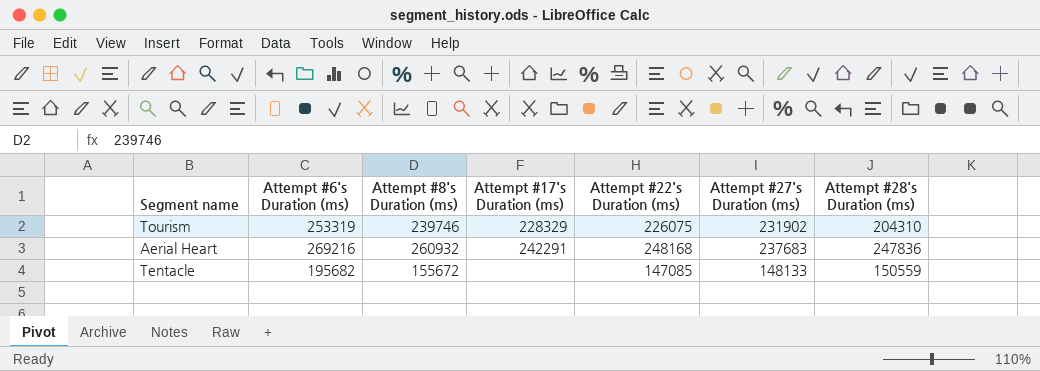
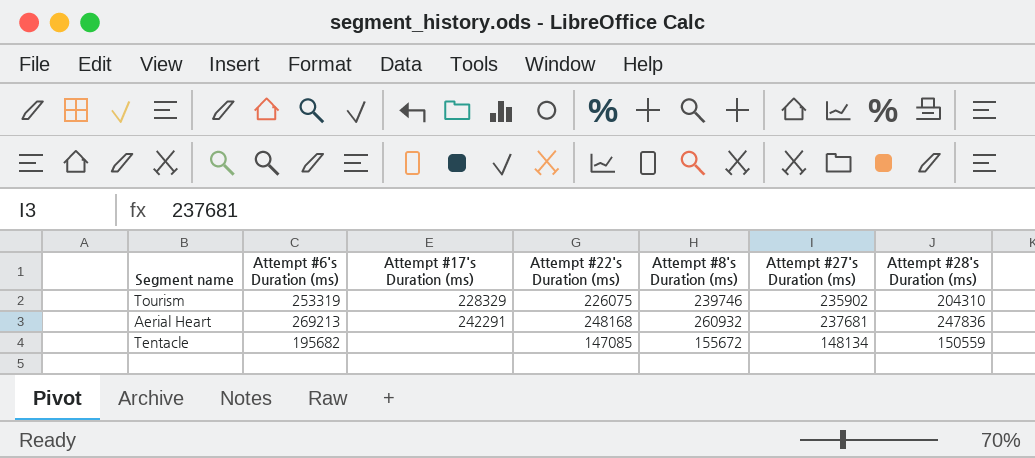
column Attempt #8's Duration (ms) | position: 3 -> 5
Tourism | Attempt #27's Duration (ms): 231902 -> 235902
Aerial Heart | Attempt #6's Duration (ms): 269216 -> 269213
Aerial Heart | Attempt #27's Duration (ms): 237683 -> 237681
Tentacle | Attempt #27's Duration (ms): 148133 -> 148134

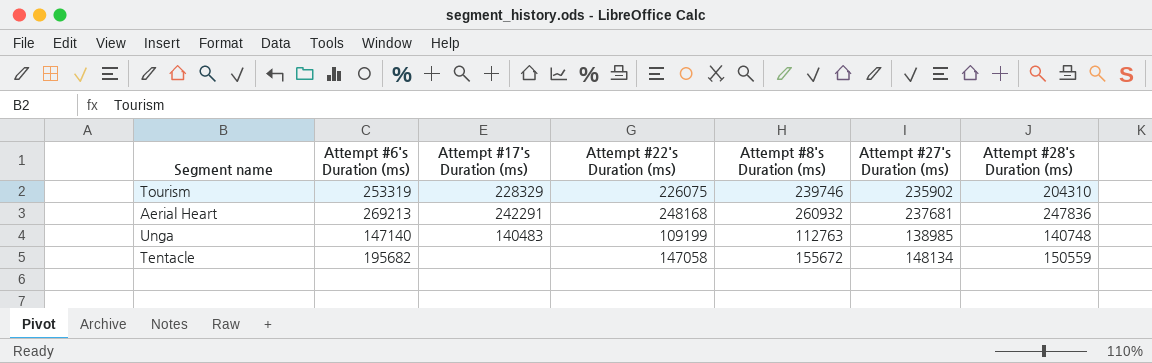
row Unga: none -> 147140 | 140483 | 109199 | 112763 | 138985 | 140748
Tentacle | Attempt #22's Duration (ms): 147085 -> 147058

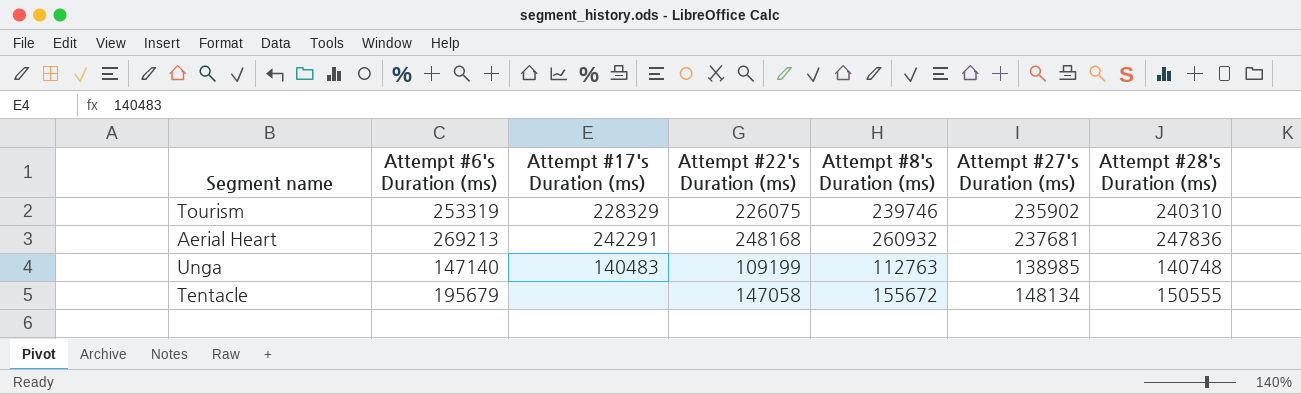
Tourism | Attempt #28's Duration (ms): 204310 -> 240310
Tentacle | Attempt #6's Duration (ms): 195682 -> 195679
Tentacle | Attempt #28's Duration (ms): 150559 -> 150555

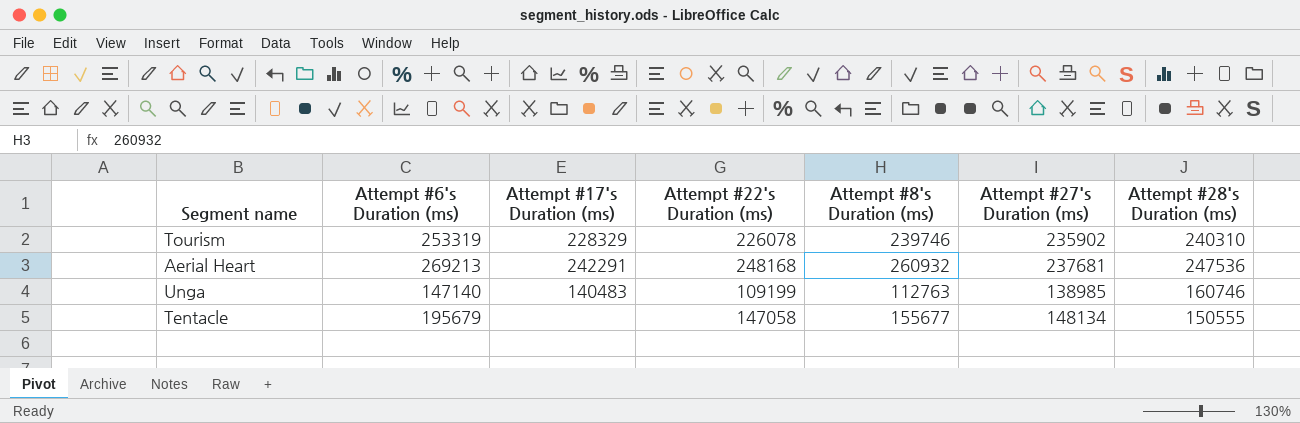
Tourism | Attempt #22's Duration (ms): 226075 -> 226078
Aerial Heart | Attempt #28's Duration (ms): 247836 -> 247536
Unga | Attempt #28's Duration (ms): 140748 -> 160746
Tentacle | Attempt #8's Duration (ms): 155672 -> 155677

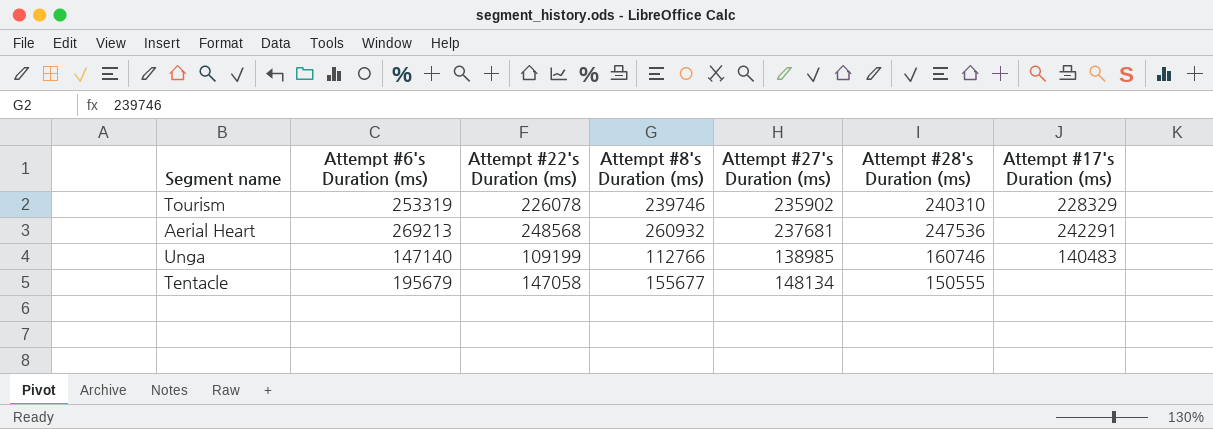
column Attempt #17's Duration (ms) | position: 3 -> 7
Aerial Heart | Attempt #22's Duration (ms): 248168 -> 248568
Unga | Attempt #8's Duration (ms): 112763 -> 112766

